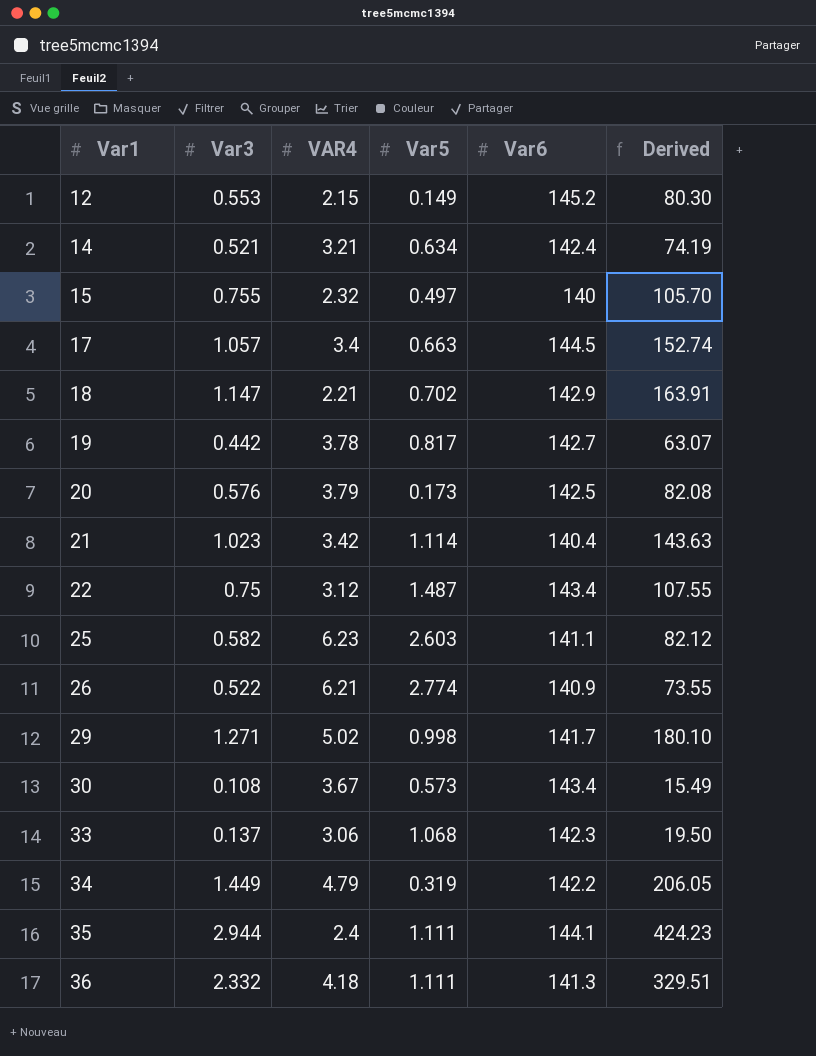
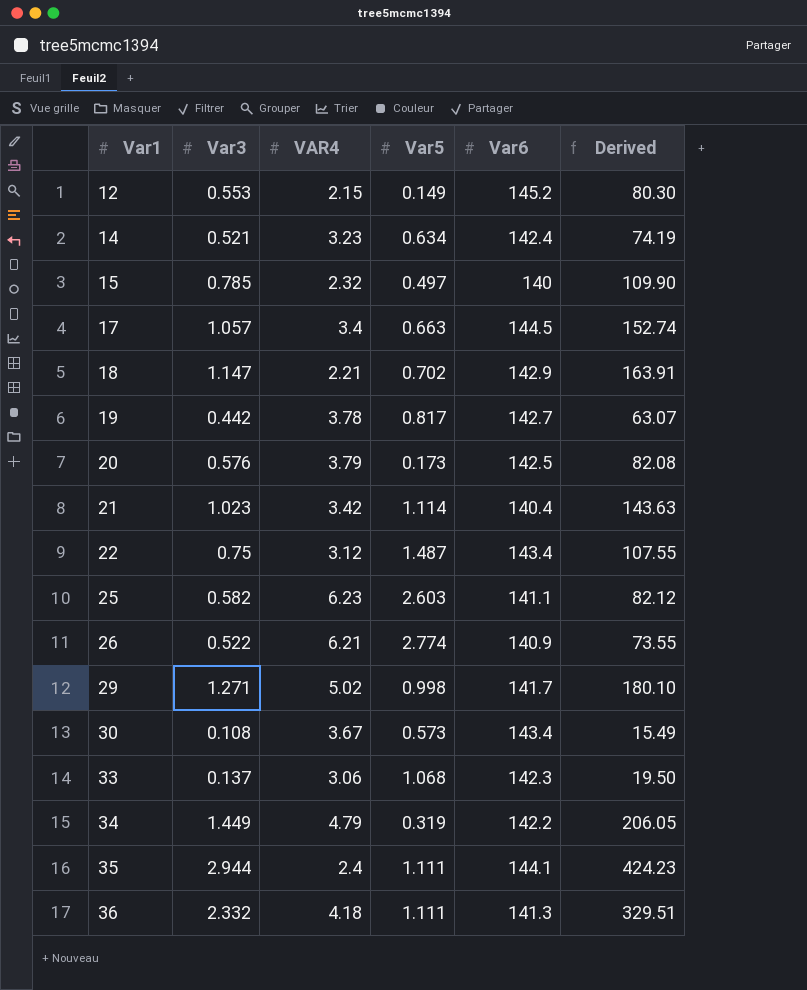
14 | VAR4: 3.21 -> 3.23
15 | Var3: 0.755 -> 0.785
15 | Derived: 105.70 -> 109.90

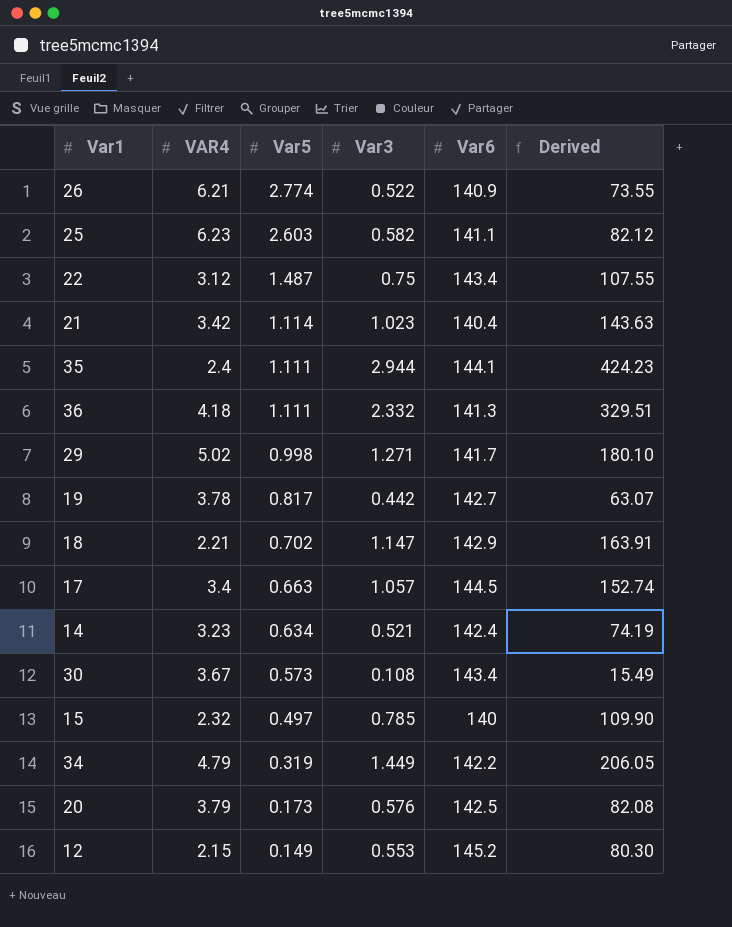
row order: Var1 ascending -> Var5 descending
column Var3 | position: 2 -> 4
row 33: 0.137 | 3.06 | 1.068 | 142.3 | 19.50 -> none

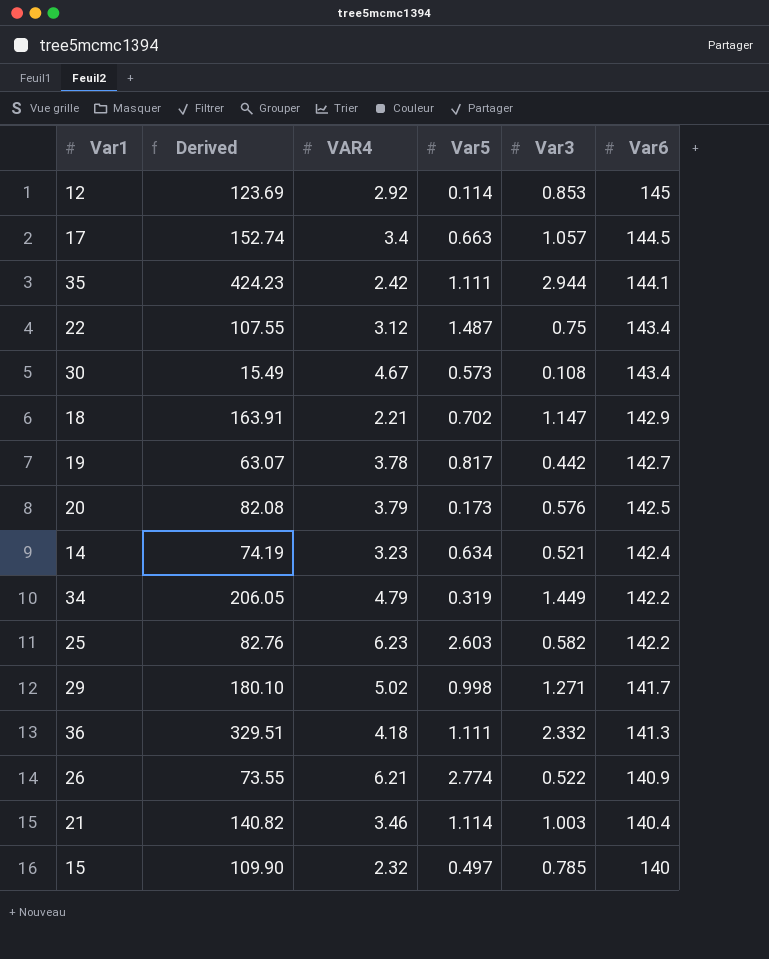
row order: Var5 descending -> Var6 descending
column Derived | position: 6 -> 2
12 | Derived: 80.30 -> 123.69
12 | VAR4: 2.15 -> 2.92
12 | Var5: 0.149 -> 0.114
12 | Var3: 0.553 -> 0.853
12 | Var6: 145.2 -> 145
35 | VAR4: 2.4 -> 2.42
30 | VAR4: 3.67 -> 4.67
25 | Derived: 82.12 -> 82.76
25 | Var6: 141.1 -> 142.2
21 | Derived: 143.63 -> 140.82
21 | VAR4: 3.42 -> 3.46
21 | Var3: 1.023 -> 1.003

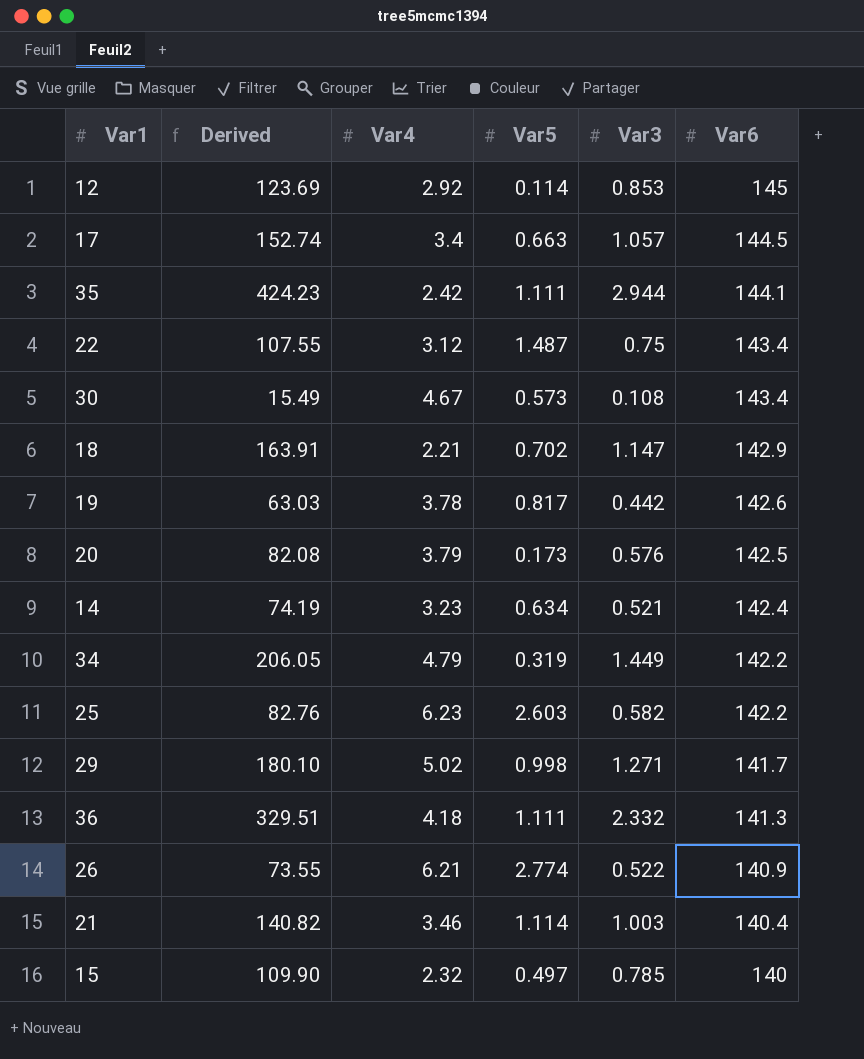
column name: VAR4 -> Var4
19 | Derived: 63.07 -> 63.03
19 | Var6: 142.7 -> 142.6

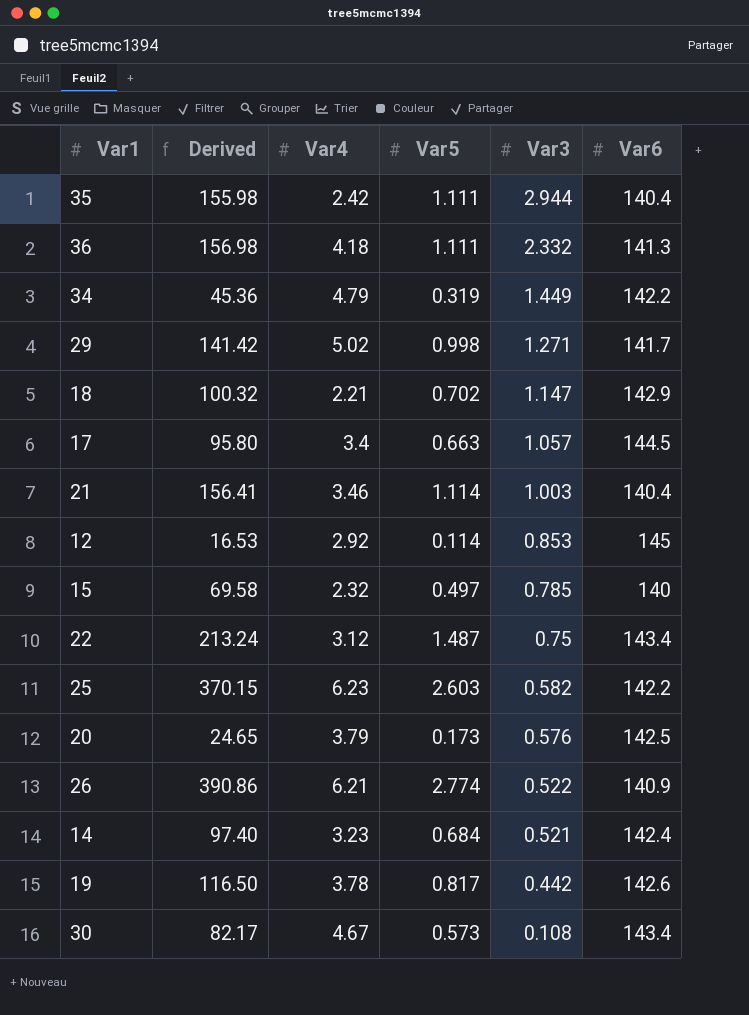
row order: Var6 descending -> Var3 descending
column Derived | formula: [Var3] * [Var6] -> [Var5] * [Var6]
35 | Var6: 144.1 -> 140.4
14 | Var5: 0.634 -> 0.684

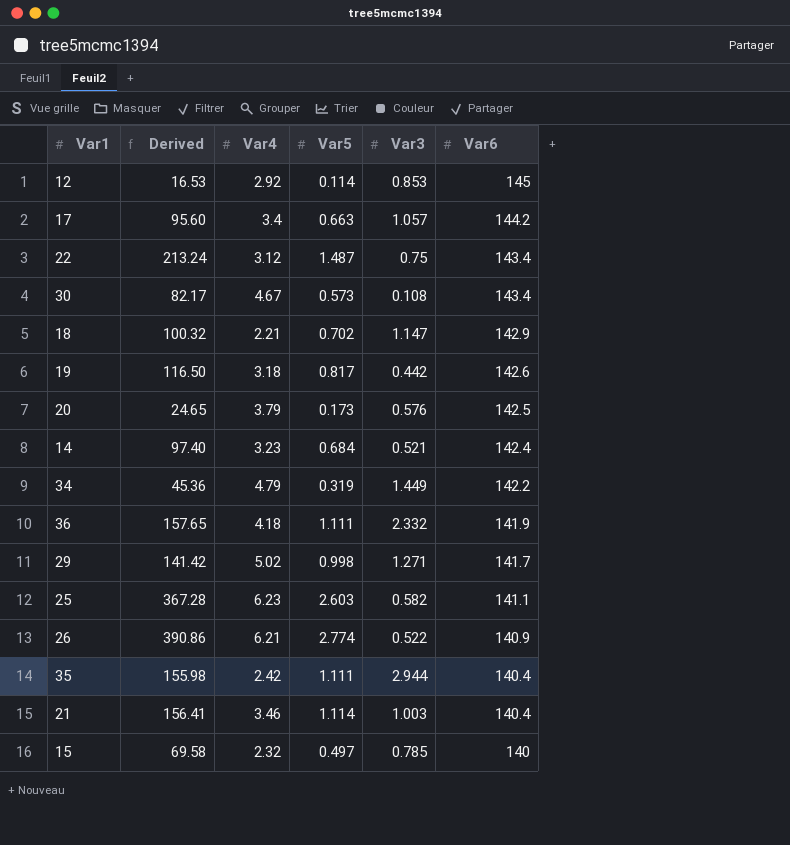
row order: Var3 descending -> Var6 descending
17 | Derived: 95.80 -> 95.60
17 | Var6: 144.5 -> 144.2
19 | Var4: 3.78 -> 3.18
36 | Derived: 156.98 -> 157.65
36 | Var6: 141.3 -> 141.9
25 | Derived: 370.15 -> 367.28
25 | Var6: 142.2 -> 141.1

